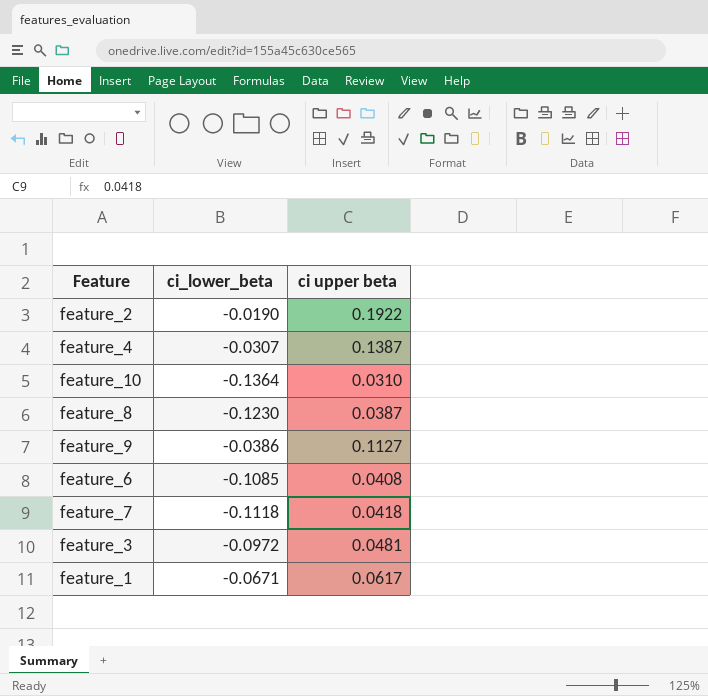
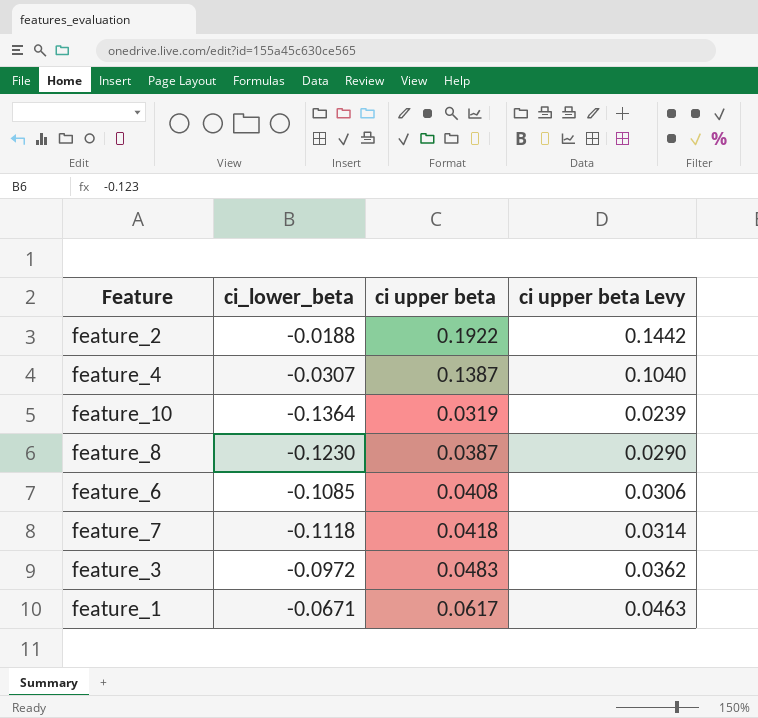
column ci upper beta Levy | formula: none -> [ci upper beta] * 0.75
row feature_9: -0.0386 | 0.1127 -> none
feature_2 | ci_lower_beta: -0.0190 -> -0.0188
feature_10 | ci upper beta: 0.0310 -> 0.0319
feature_3 | ci upper beta: 0.0481 -> 0.0483

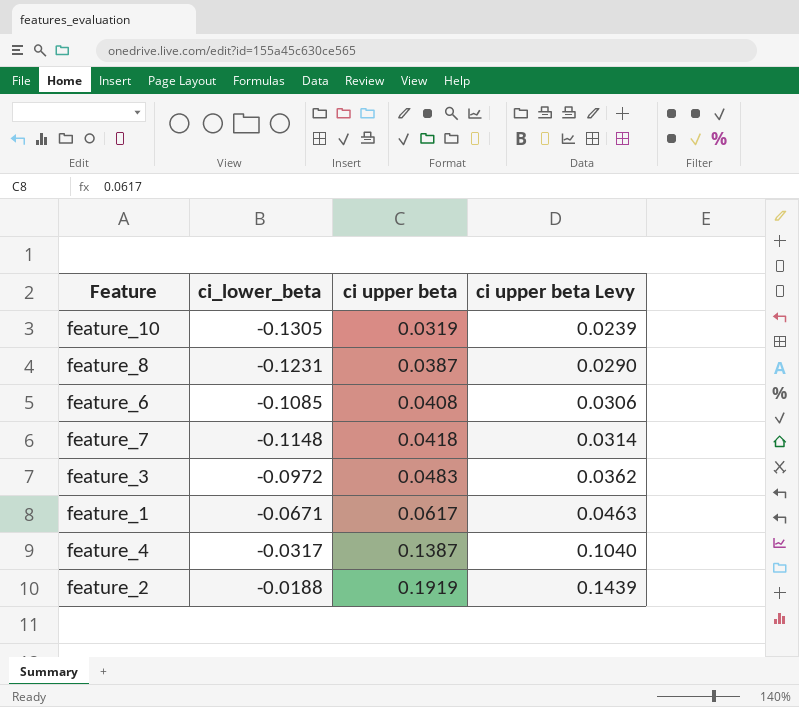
row order: none -> ci upper beta ascending
feature_10 | ci_lower_beta: -0.1364 -> -0.1305
feature_8 | ci_lower_beta: -0.1230 -> -0.1231
feature_7 | ci_lower_beta: -0.1118 -> -0.1148
feature_4 | ci_lower_beta: -0.0307 -> -0.0317
feature_2 | ci upper beta: 0.1922 -> 0.1919
feature_2 | ci upper beta Levy: 0.1442 -> 0.1439

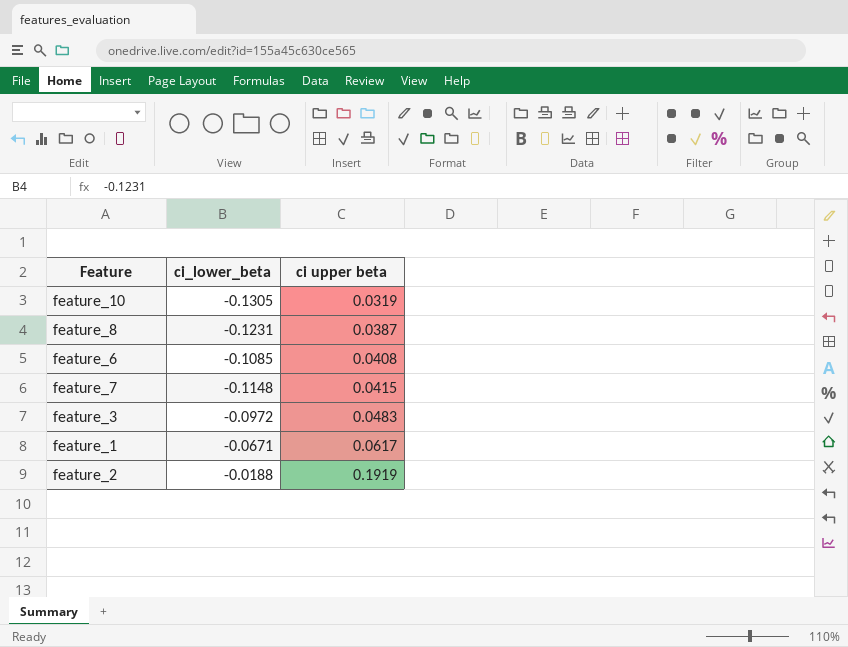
column ci upper beta Levy | formula: [ci upper beta] * 0.75 -> none
row feature_4: -0.0317 | 0.1387 | 0.1040 -> none
feature_7 | ci upper beta: 0.0418 -> 0.0415

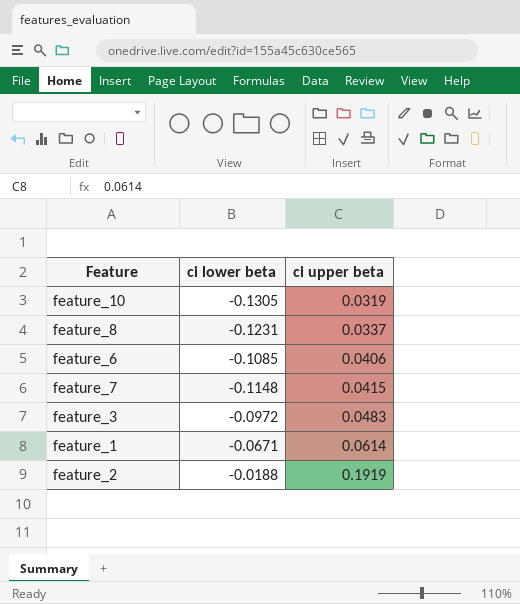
column name: ci_lower_beta -> ci lower beta
feature_8 | ci upper beta: 0.0387 -> 0.0337
feature_6 | ci upper beta: 0.0408 -> 0.0406
feature_1 | ci upper beta: 0.0617 -> 0.0614

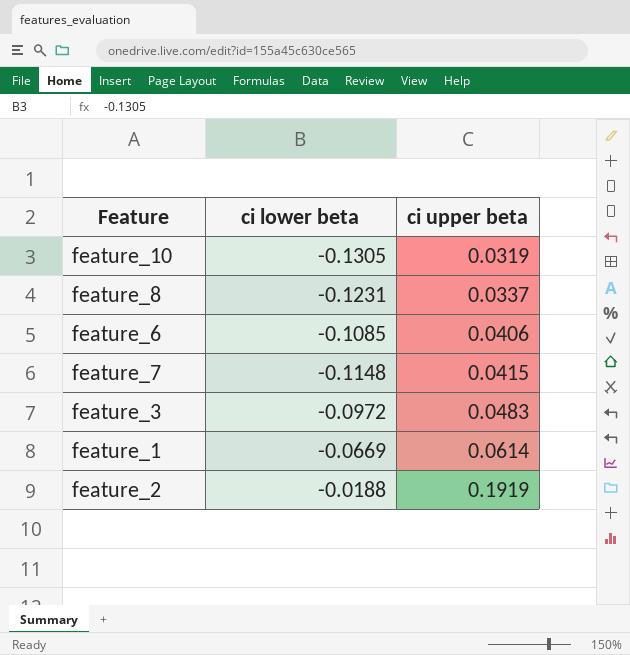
feature_1 | ci lower beta: -0.0671 -> -0.0669

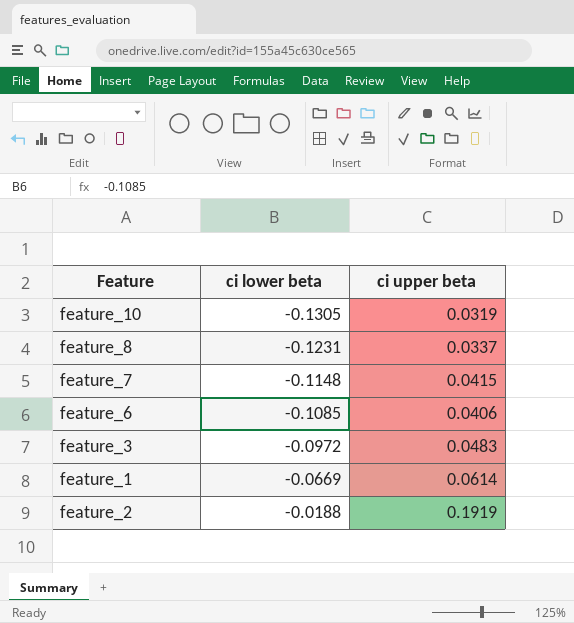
row order: ci upper beta ascending -> ci lower beta ascending

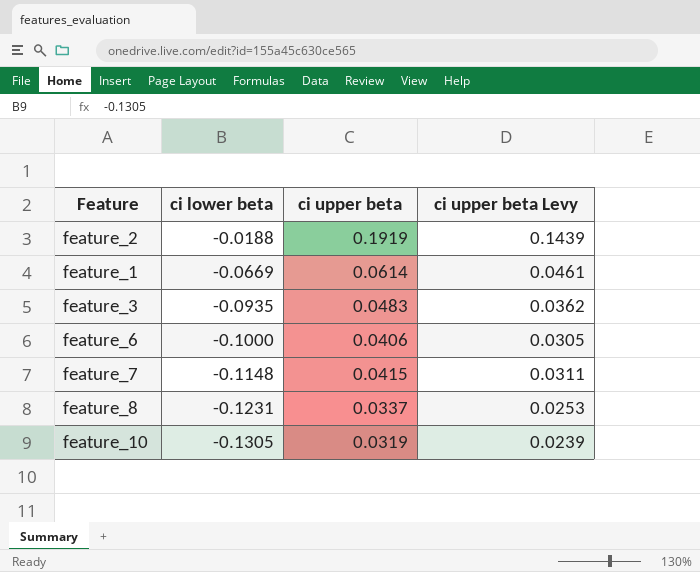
row order: ci lower beta ascending -> ci lower beta descending
column ci upper beta Levy | formula: none -> [ci upper beta] * 0.75
feature_3 | ci lower beta: -0.0972 -> -0.0935
feature_6 | ci lower beta: -0.1085 -> -0.1000

